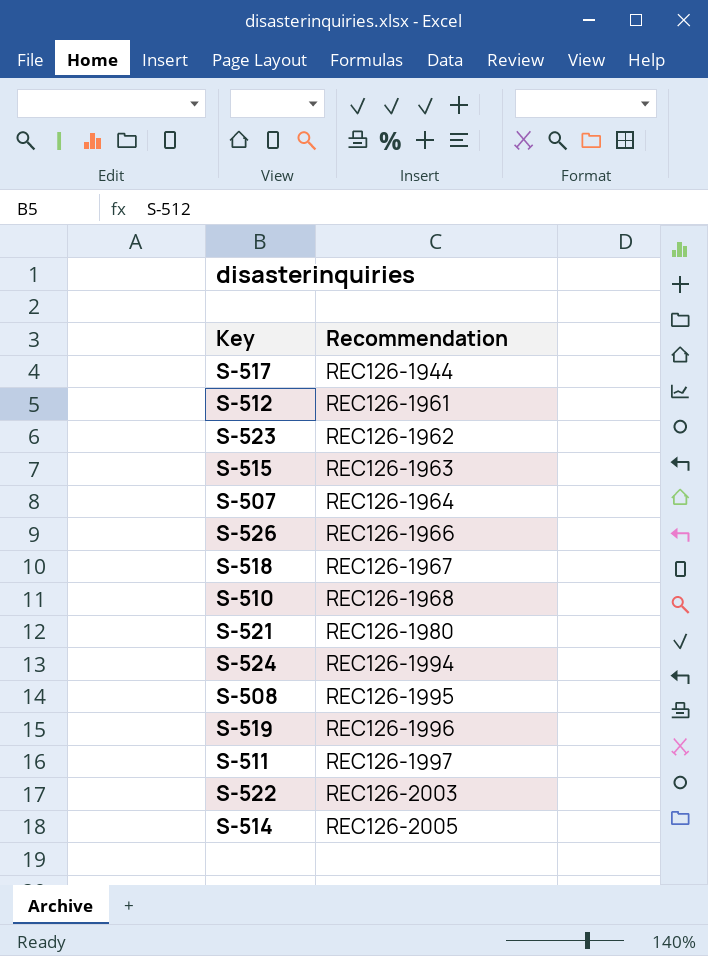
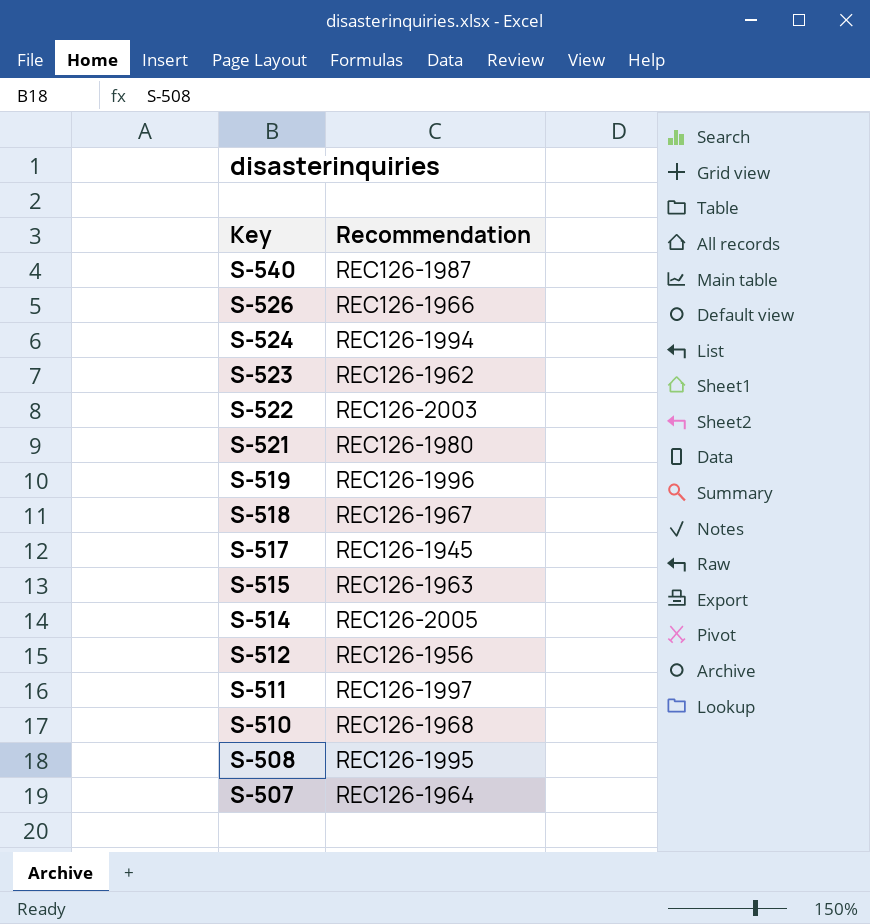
row order: Recommendation ascending -> Key descending
row S-540: none -> REC126-1987
S-517 | Recommendation: REC126-1944 -> REC126-1945
S-512 | Recommendation: REC126-1961 -> REC126-1956

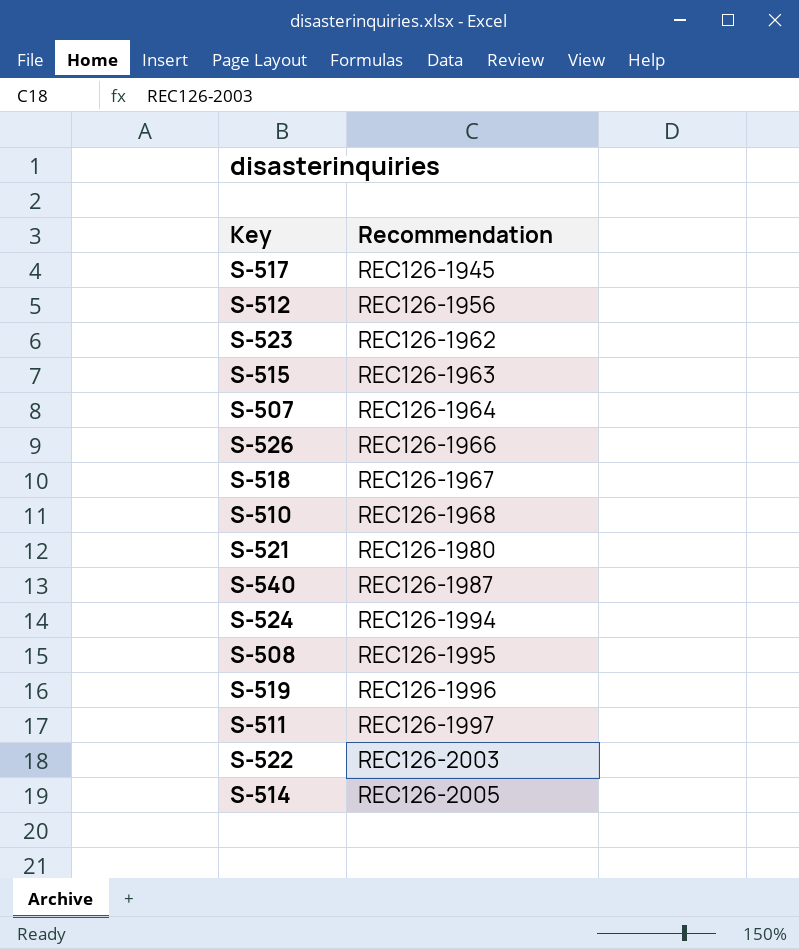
row order: Key descending -> Recommendation ascending

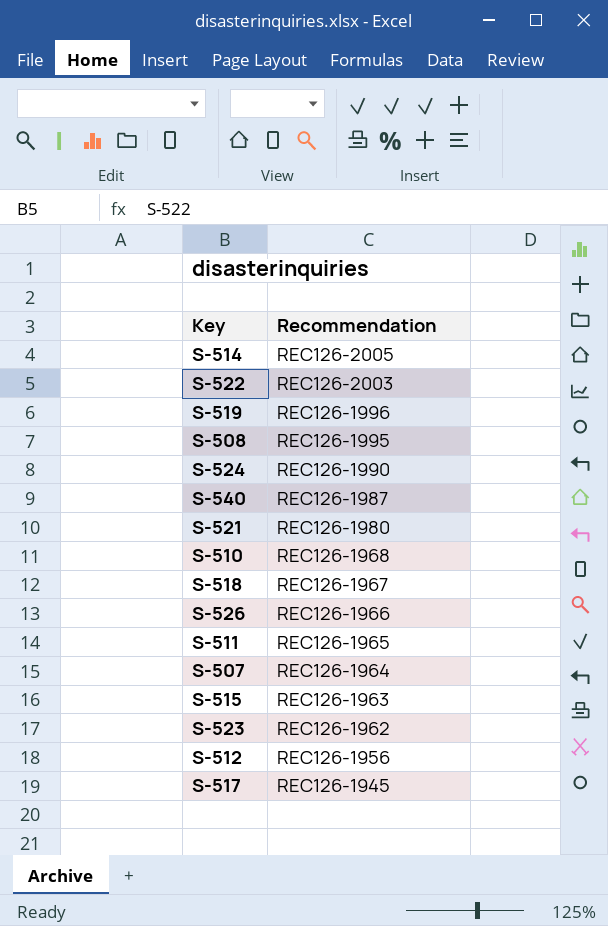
row order: Recommendation ascending -> Recommendation descending
S-524 | Recommendation: REC126-1994 -> REC126-1990
S-511 | Recommendation: REC126-1997 -> REC126-1965

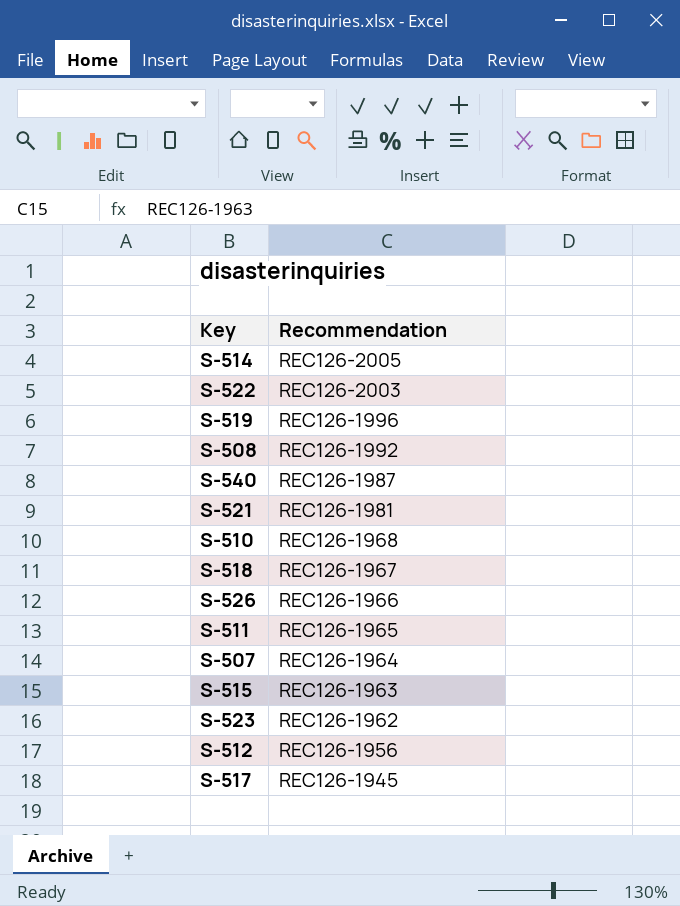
row S-524: REC126-1990 -> none
S-508 | Recommendation: REC126-1995 -> REC126-1992
S-521 | Recommendation: REC126-1980 -> REC126-1981

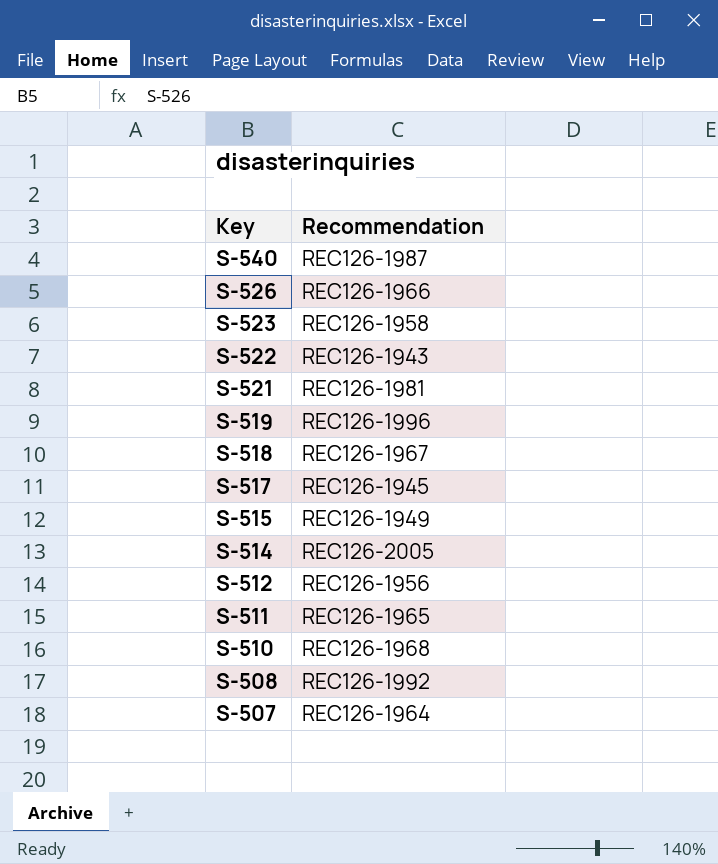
row order: Recommendation descending -> Key descending
S-523 | Recommendation: REC126-1962 -> REC126-1958
S-522 | Recommendation: REC126-2003 -> REC126-1943
S-515 | Recommendation: REC126-1963 -> REC126-1949

